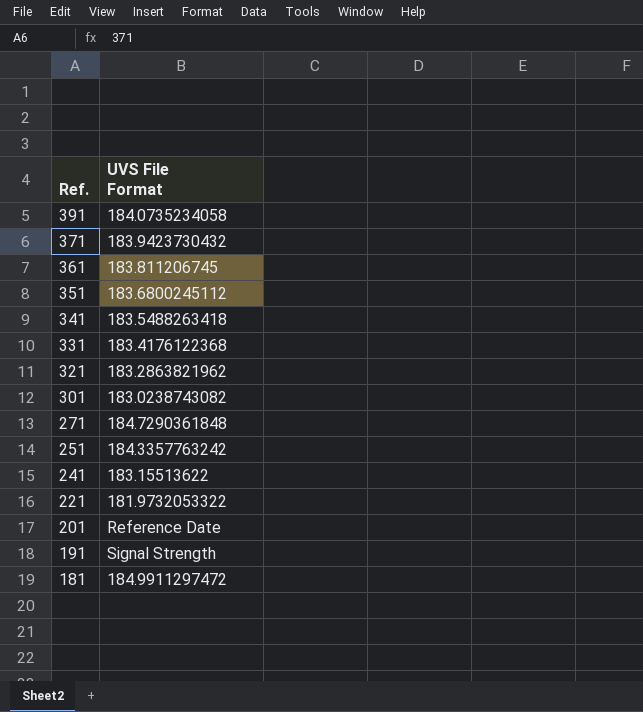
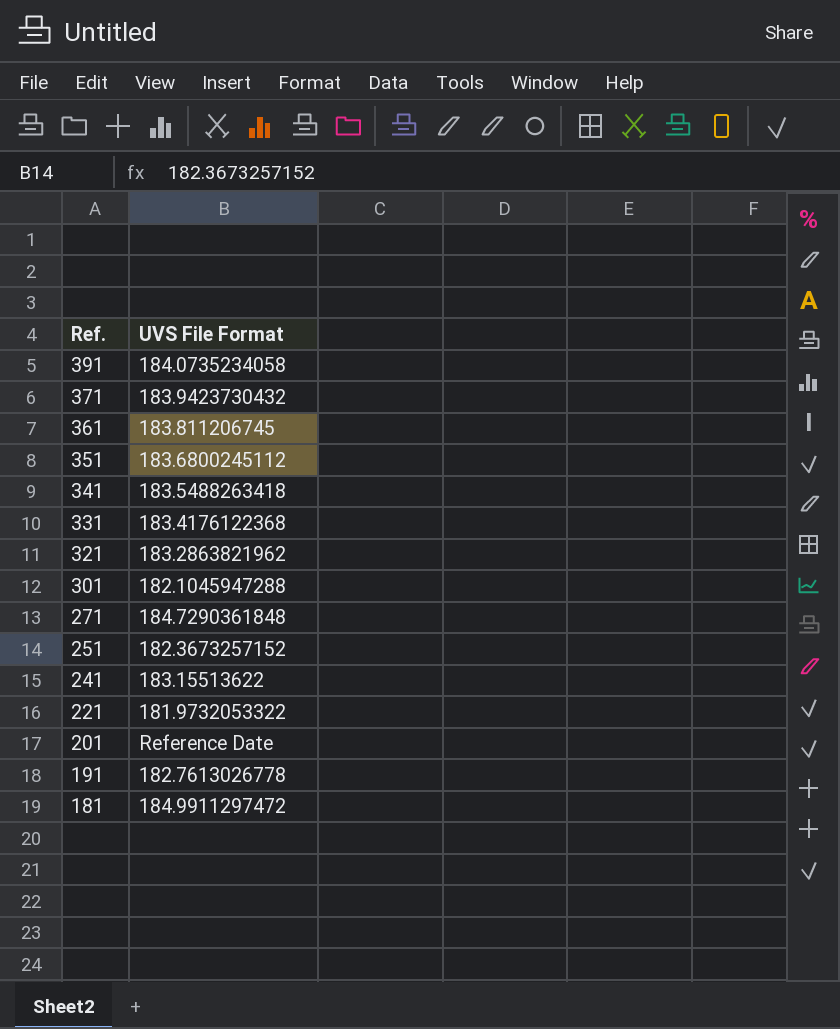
301 | UVS File Format: 183.0238743082 -> 182.1045947288
251 | UVS File Format: 184.3357763242 -> 182.3673257152
191 | UVS File Format: Signal Strength -> 182.7613026778

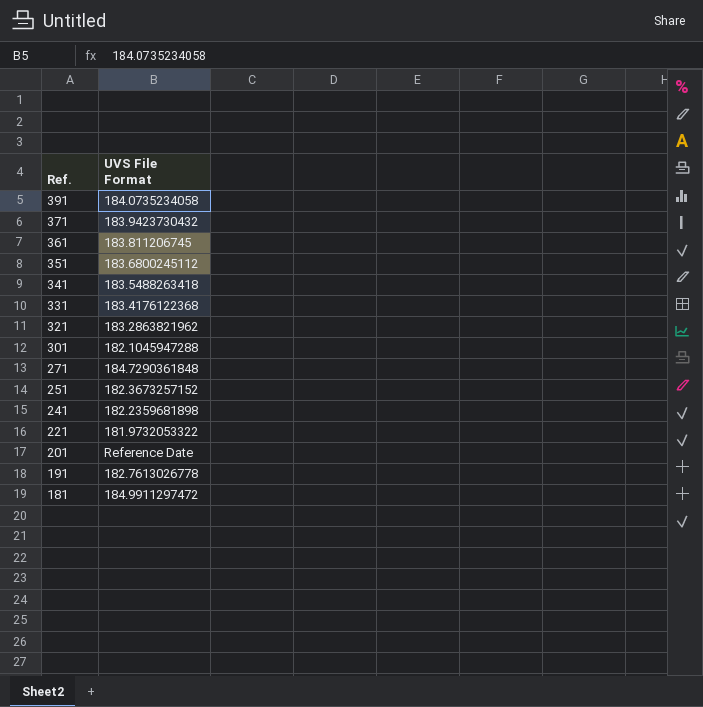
241 | UVS File Format: 183.15513622 -> 182.2359681898

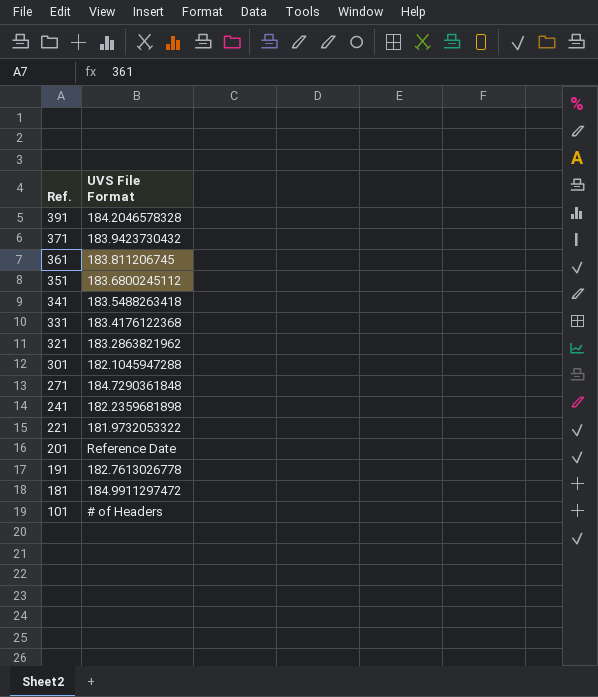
row 251: 182.3673257152 -> none
391 | UVS File Format: 184.0735234058 -> 184.2046578328
row 101: none -> # of Headers

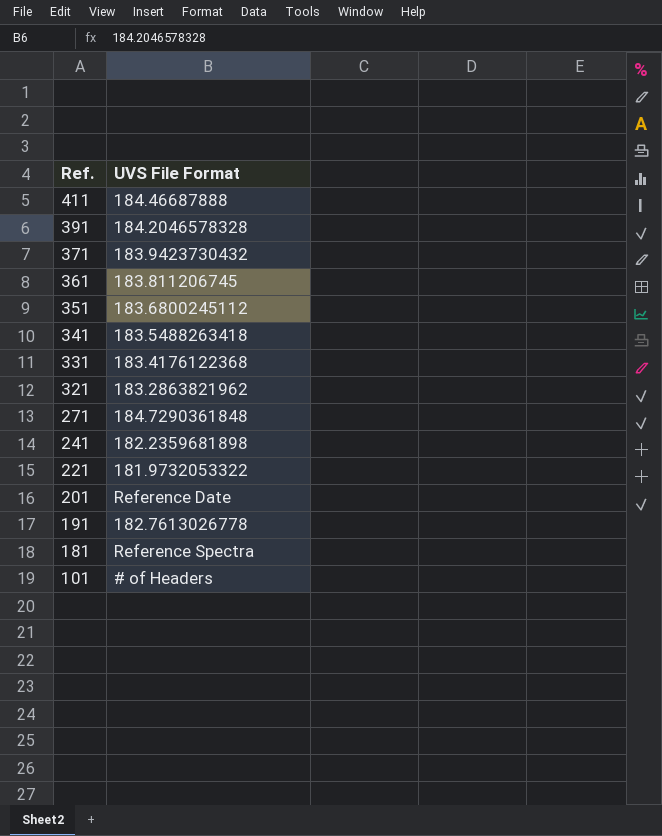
row 301: 182.1045947288 -> none
row 411: none -> 184.46687888
181 | UVS File Format: 184.9911297472 -> Reference Spectra

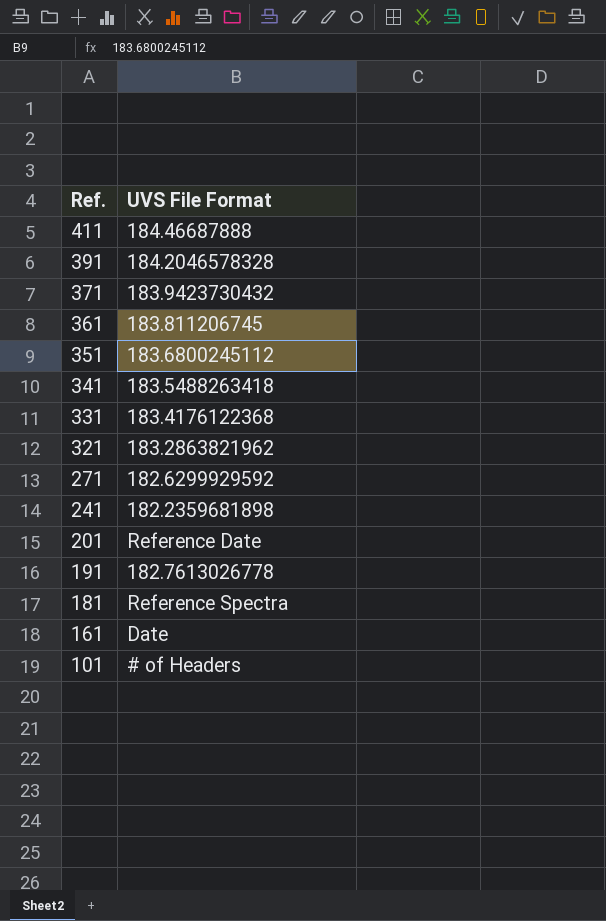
row 221: 181.9732053322 -> none
271 | UVS File Format: 184.7290361848 -> 182.6299929592
row 161: none -> Date

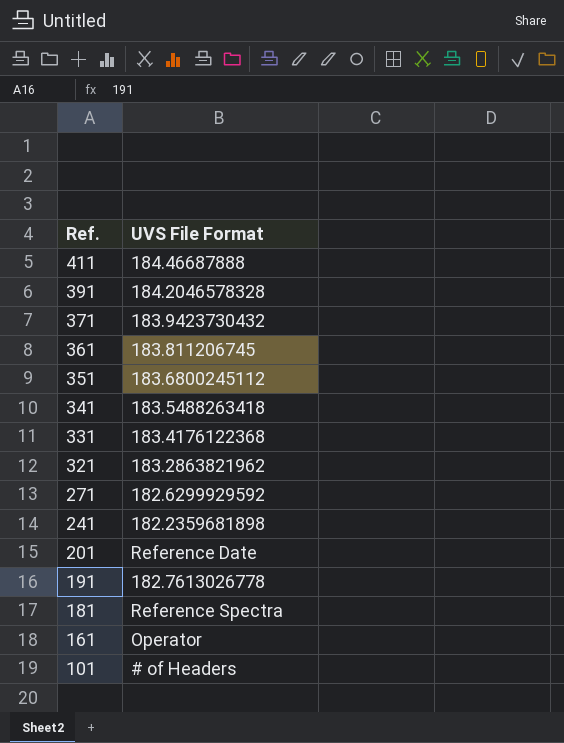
161 | UVS File Format: Date -> Operator

